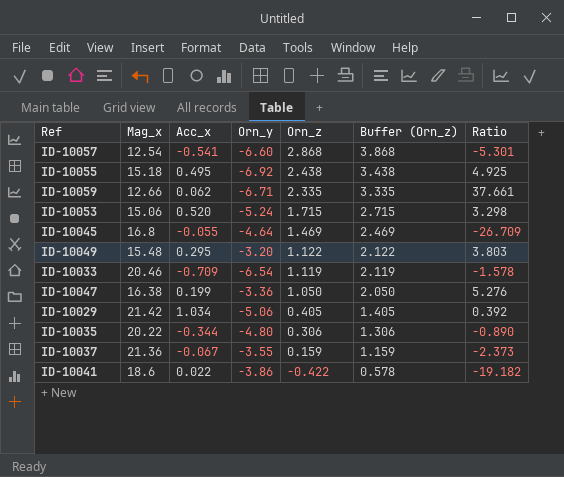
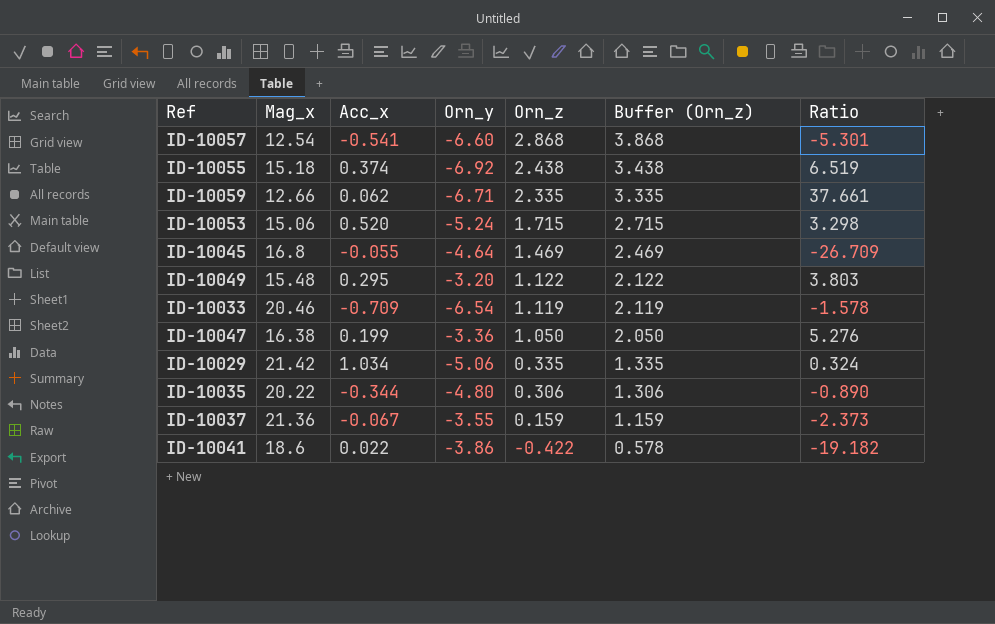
ID-10055 | Acc_x: 0.495 -> 0.374
ID-10055 | Ratio: 4.925 -> 6.519
ID-10029 | Orn_z: 0.405 -> 0.335
ID-10029 | Buffer (Orn_z): 1.405 -> 1.335
ID-10029 | Ratio: 0.392 -> 0.324

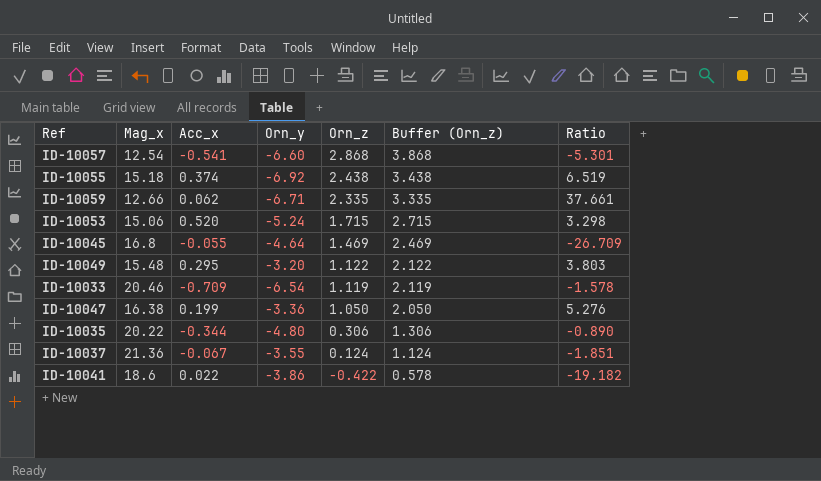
row ID-10029: 21.42 | 1.034 | -5.06 | 0.335 | 1.335 | 0.324 -> none
ID-10037 | Orn_z: 0.159 -> 0.124
ID-10037 | Buffer (Orn_z): 1.159 -> 1.124
ID-10037 | Ratio: -2.373 -> -1.851

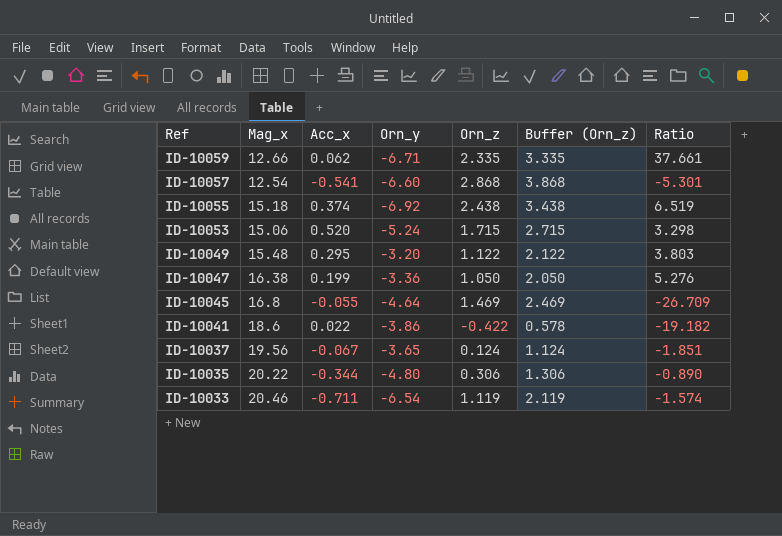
row order: Orn_z descending -> Ref descending
ID-10037 | Mag_x: 21.36 -> 19.56
ID-10037 | Orn_y: -3.55 -> -3.65
ID-10033 | Acc_x: -0.709 -> -0.711
ID-10033 | Ratio: -1.578 -> -1.574

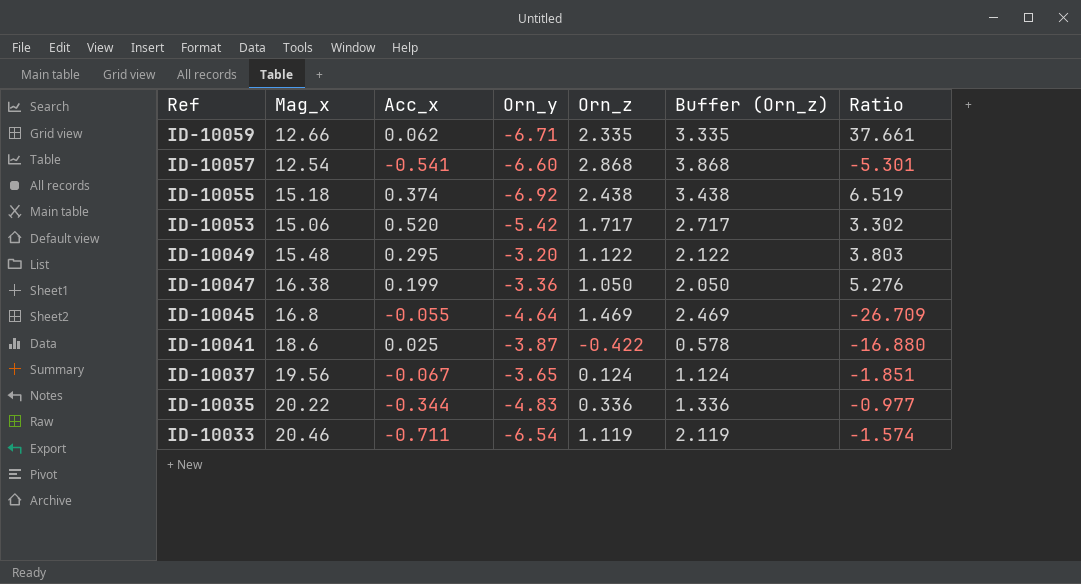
ID-10053 | Orn_y: -5.24 -> -5.42
ID-10053 | Orn_z: 1.715 -> 1.717
ID-10053 | Buffer (Orn_z): 2.715 -> 2.717
ID-10053 | Ratio: 3.298 -> 3.302
ID-10041 | Acc_x: 0.022 -> 0.025
ID-10041 | Orn_y: -3.86 -> -3.87
ID-10041 | Ratio: -19.182 -> -16.880
ID-10035 | Orn_y: -4.80 -> -4.83
ID-10035 | Orn_z: 0.306 -> 0.336
ID-10035 | Buffer (Orn_z): 1.306 -> 1.336
ID-10035 | Ratio: -0.890 -> -0.977

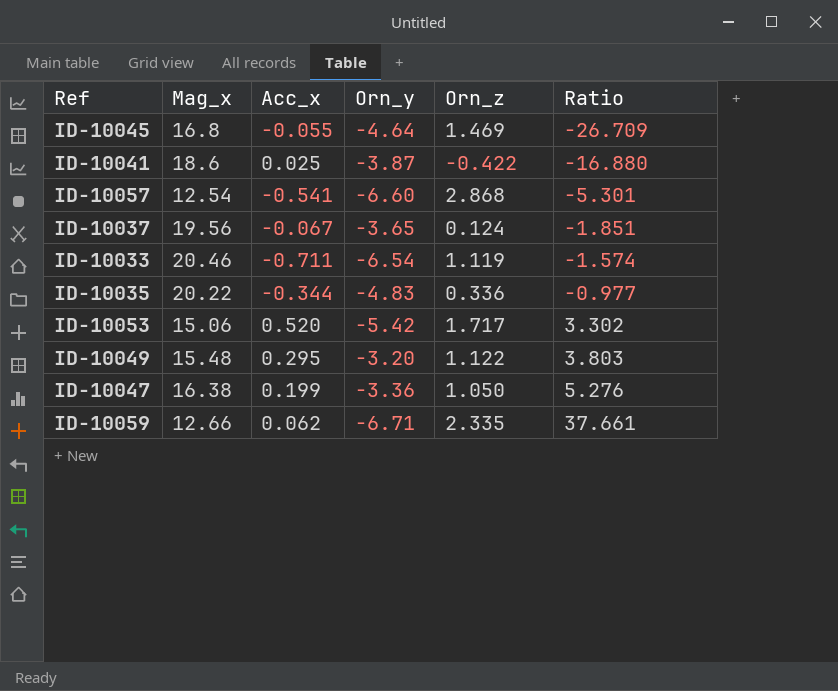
row order: Ref descending -> Ratio ascending
column Buffer (Orn_z) | formula: [Orn_z] + 1 -> none
row ID-10055: 15.18 | 0.374 | -6.92 | 2.438 | 3.438 | 6.519 -> none

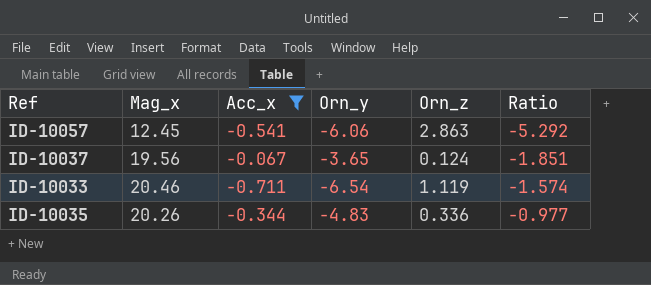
filter: none -> Acc_x <= -0.067
ID-10057 | Mag_x: 12.54 -> 12.45
ID-10057 | Orn_y: -6.60 -> -6.06
ID-10057 | Orn_z: 2.868 -> 2.863
ID-10057 | Ratio: -5.301 -> -5.292
ID-10035 | Mag_x: 20.22 -> 20.26

